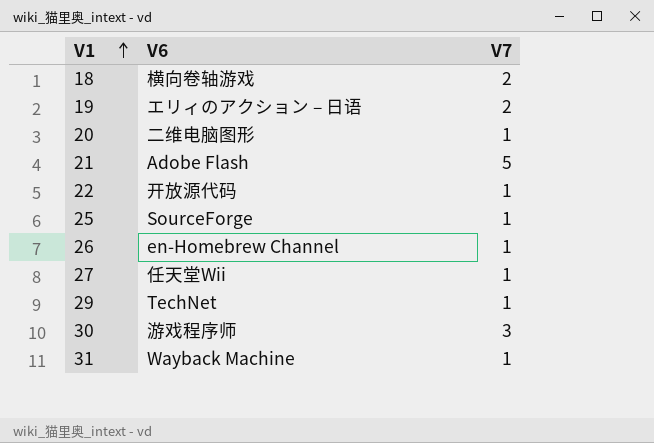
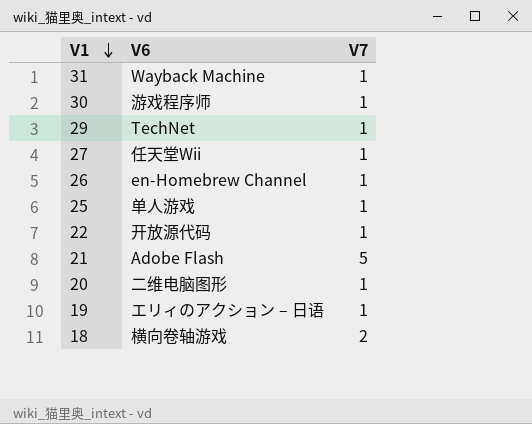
row order: V1 ascending -> V1 descending
30 | V7: 3 -> 1
25 | V6: SourceForge -> 单人游戏
19 | V7: 2 -> 1

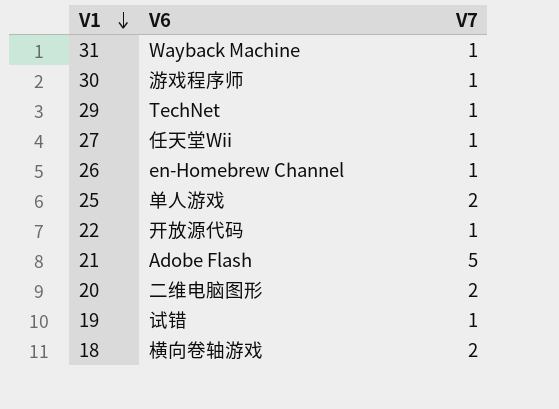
25 | V7: 1 -> 2
20 | V7: 1 -> 2
19 | V6: エリィのアクション – 日语 -> 试错

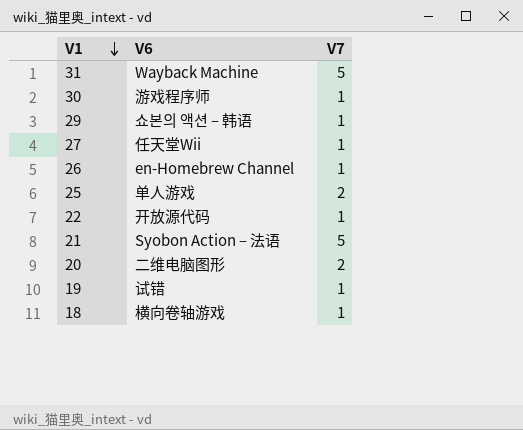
31 | V7: 1 -> 5
29 | V6: TechNet -> 쇼본의 액션 – 韩语
21 | V6: Adobe Flash -> Syobon Action – 法语
18 | V7: 2 -> 1

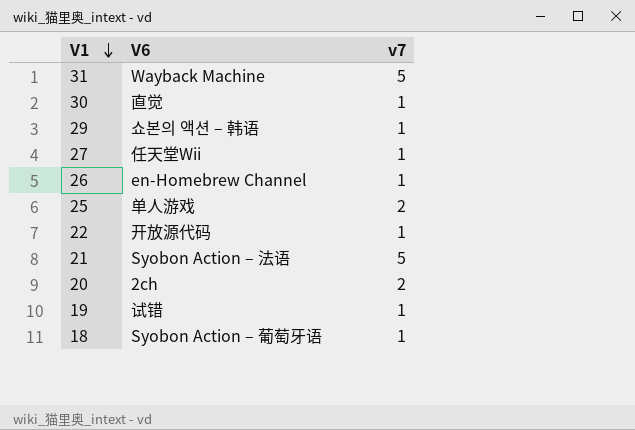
column name: V7 -> v7
30 | V6: 游戏程序师 -> 直觉
20 | V6: 二维电脑图形 -> 2ch
18 | V6: 横向卷轴游戏 -> Syobon Action – 葡萄牙语

